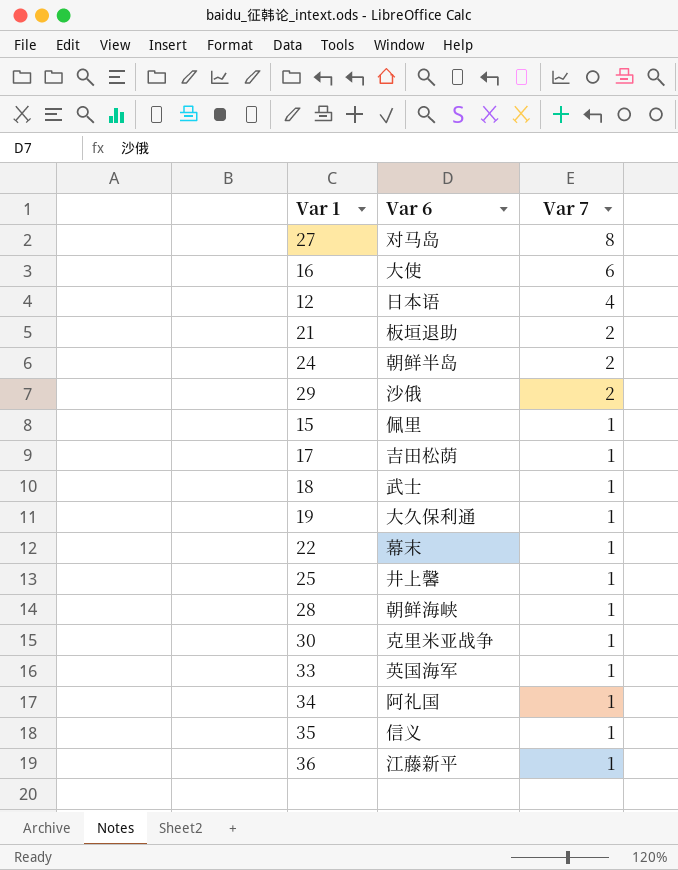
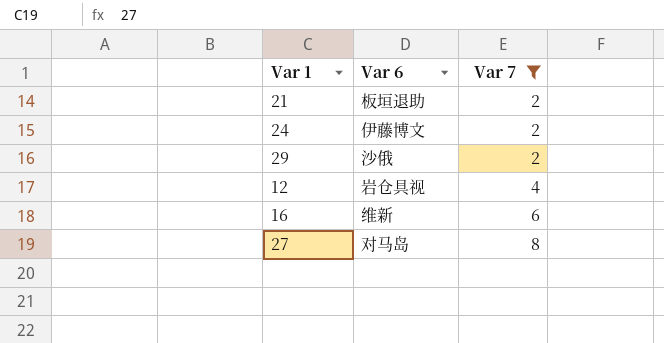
filter: none -> Var 7 != 1
row order: Var 7 descending -> Var 7 ascending
24 | Var 6: 朝鲜半岛 -> 伊藤博文
12 | Var 6: 日本语 -> 岩仓具视
16 | Var 6: 大使 -> 维新

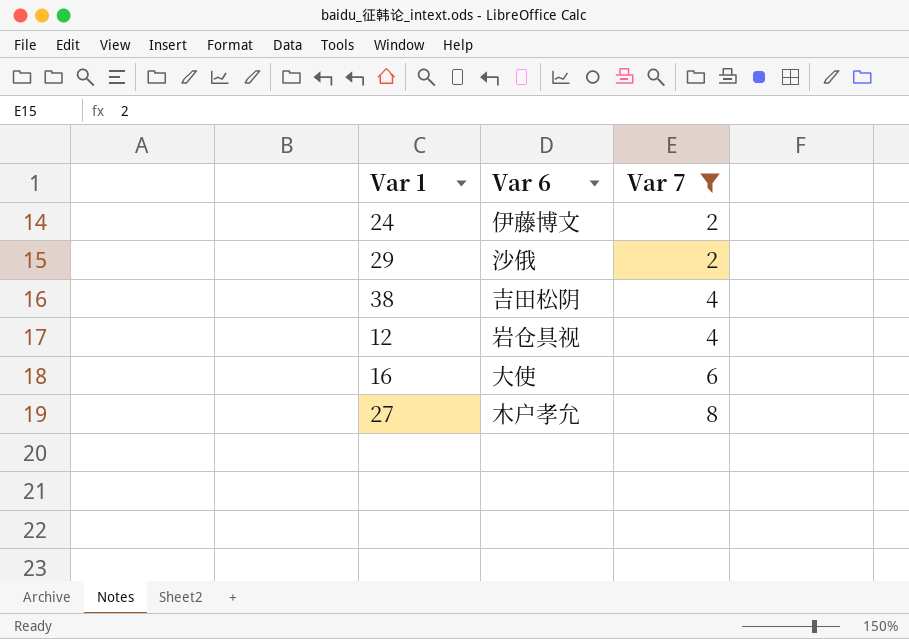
row 21: 板垣退助 | 2 -> none
row 38: none -> 吉田松阴 | 4
16 | Var 6: 维新 -> 大使
27 | Var 6: 对马岛 -> 木户孝允

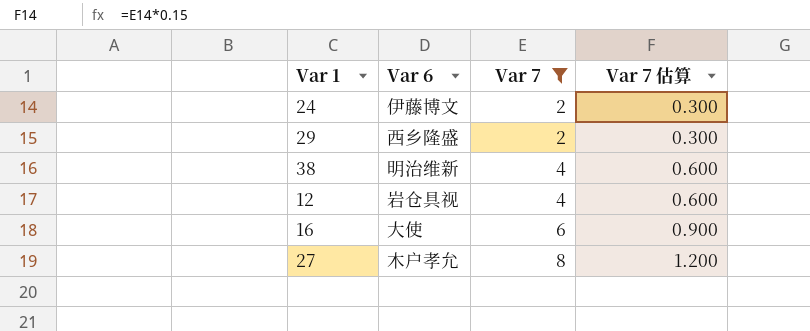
column Var 7 估算 | formula: none -> [Var 7] * 0.15
29 | Var 6: 沙俄 -> 西乡隆盛
38 | Var 6: 吉田松阴 -> 明治维新

